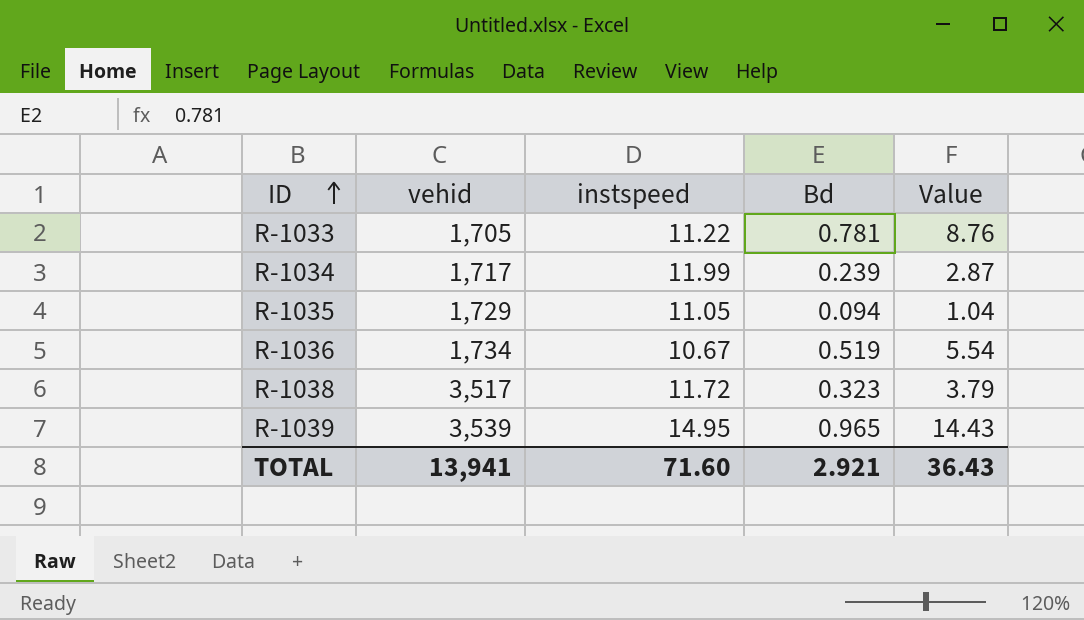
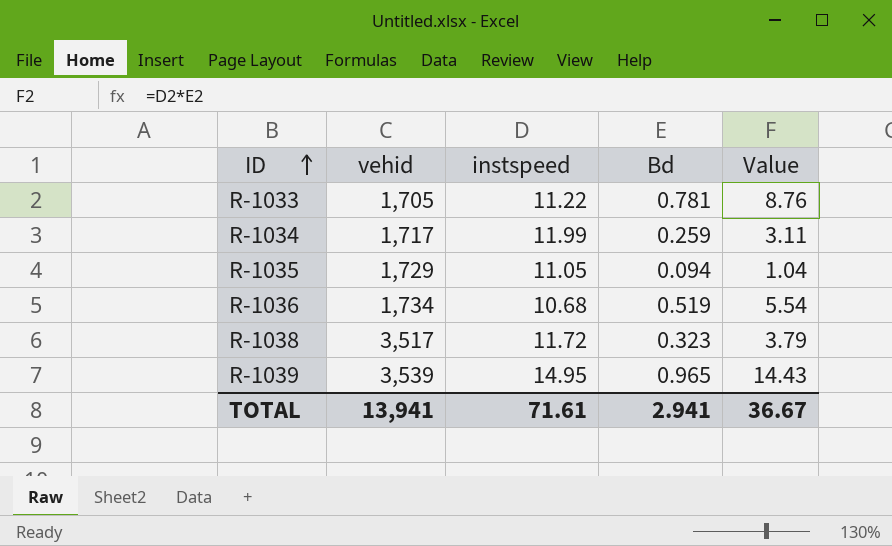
R-1034 | Bd: 0.239 -> 0.259
R-1034 | Value: 2.87 -> 3.11
R-1036 | instspeed: 10.67 -> 10.68
TOTAL | instspeed: 71.60 -> 71.61
TOTAL | Bd: 2.921 -> 2.941
TOTAL | Value: 36.43 -> 36.67

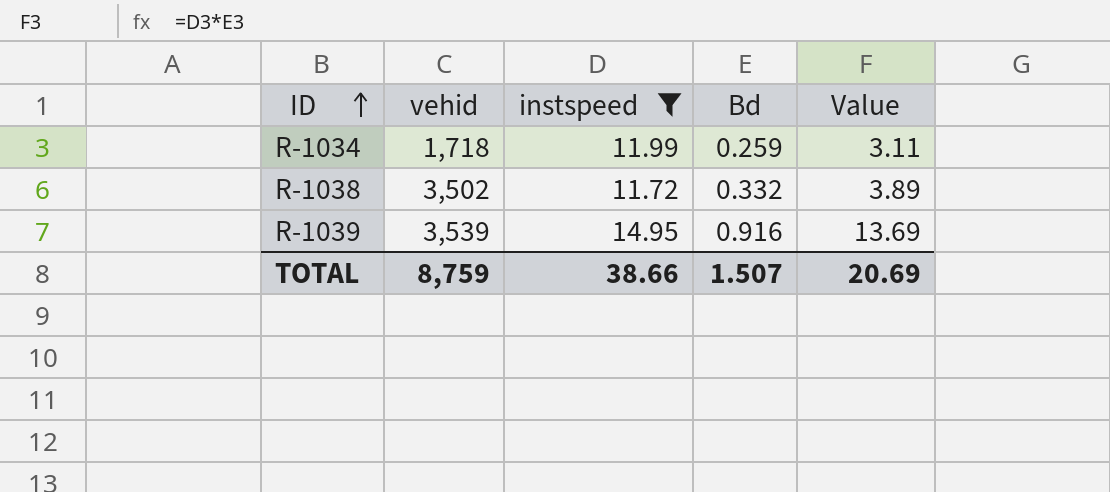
filter: none -> instspeed >= 11.72
R-1034 | vehid: 1,717 -> 1,718
R-1038 | vehid: 3,517 -> 3,502
R-1038 | Bd: 0.323 -> 0.332
R-1038 | Value: 3.79 -> 3.89
R-1039 | Bd: 0.965 -> 0.916
R-1039 | Value: 14.43 -> 13.69
TOTAL | vehid: 13,941 -> 8,759
TOTAL | instspeed: 71.61 -> 38.66
TOTAL | Bd: 2.941 -> 1.507
TOTAL | Value: 36.67 -> 20.69

